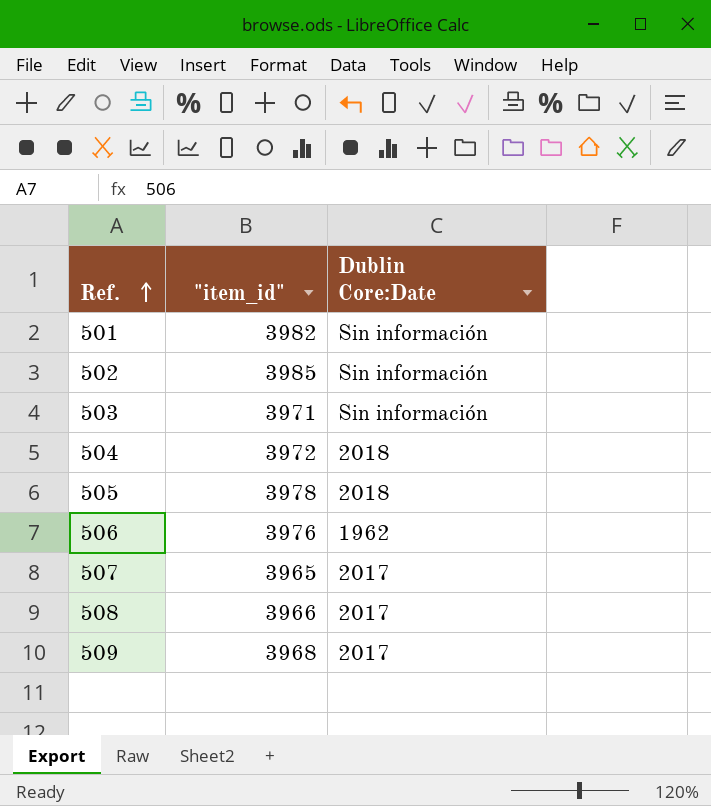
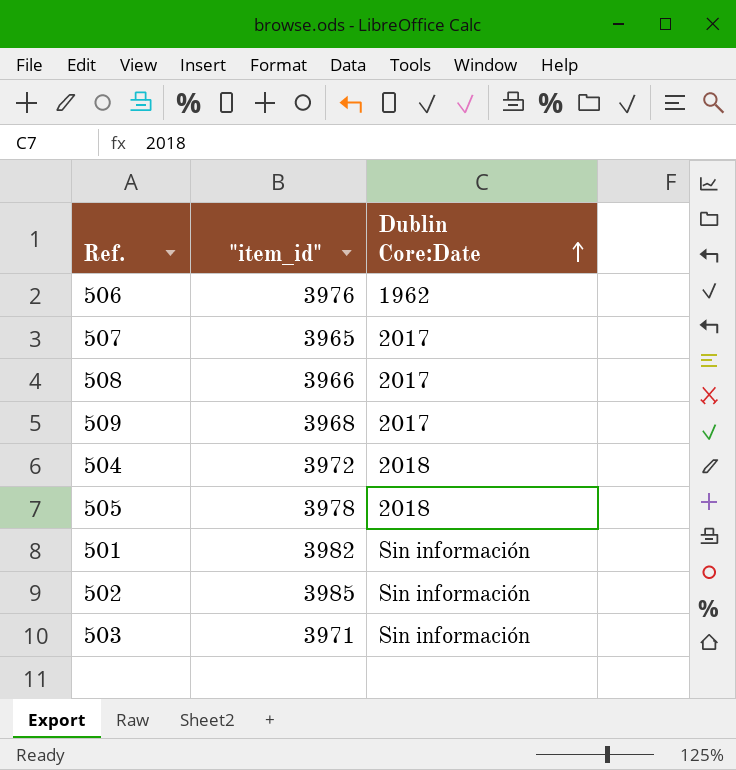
row order: Ref. ascending -> Dublin Core:Date ascending

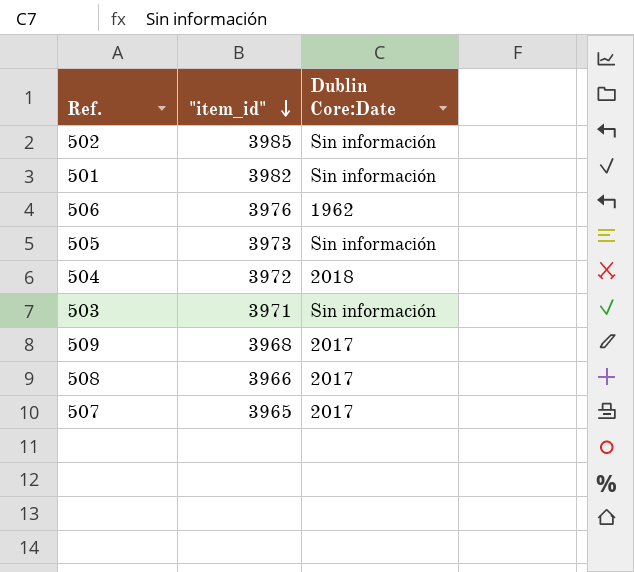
row order: Dublin Core:Date ascending -> "item_id" descending
505 | "item_id": 3978 -> 3973
505 | Dublin Core:Date: 2018 -> Sin información

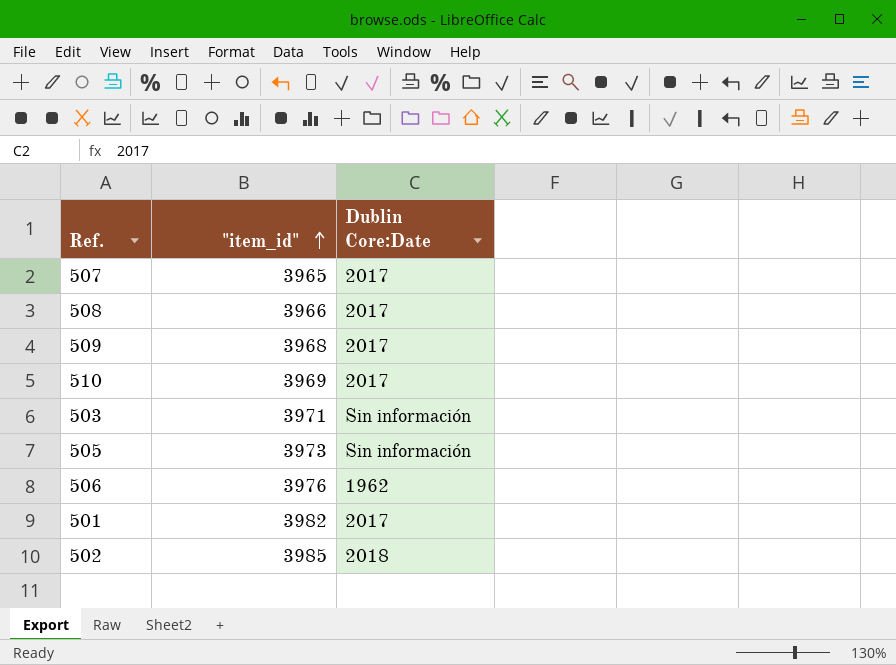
row order: "item_id" descending -> "item_id" ascending
row 504: 3972 | 2018 -> none
row 510: none -> 3969 | 2017
501 | Dublin Core:Date: Sin información -> 2017
502 | Dublin Core:Date: Sin información -> 2018

